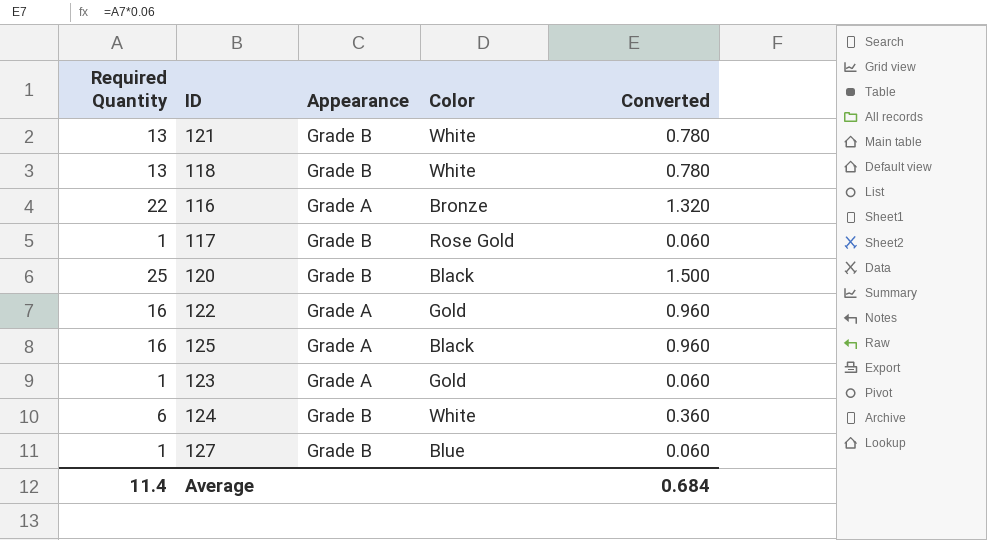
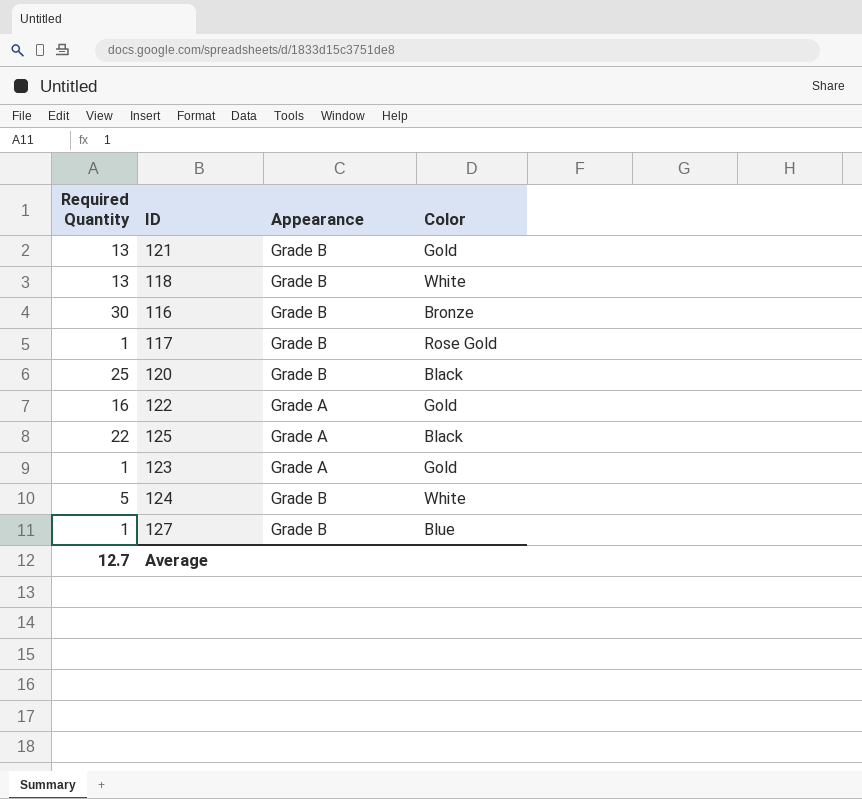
column Converted | formula: [Required Quantity] * 0.06 -> none
121 | Color: White -> Gold
116 | Required Quantity: 22 -> 30
116 | Appearance: Grade A -> Grade B
125 | Required Quantity: 16 -> 22
124 | Required Quantity: 6 -> 5
Average | Required Quantity: 11.4 -> 12.7

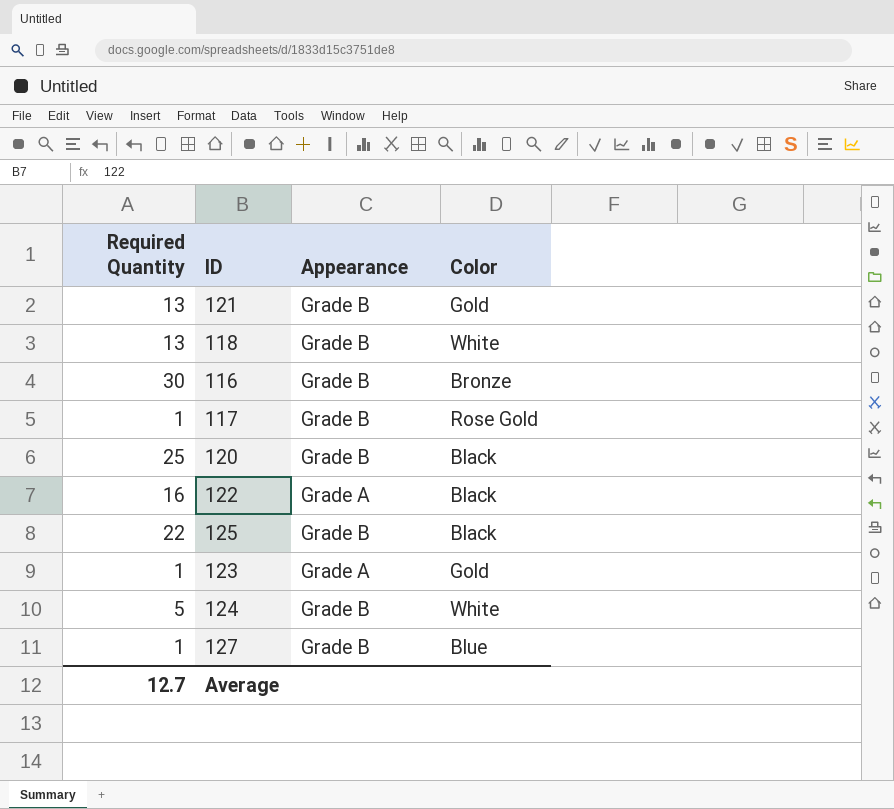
122 | Color: Gold -> Black
125 | Appearance: Grade A -> Grade B

